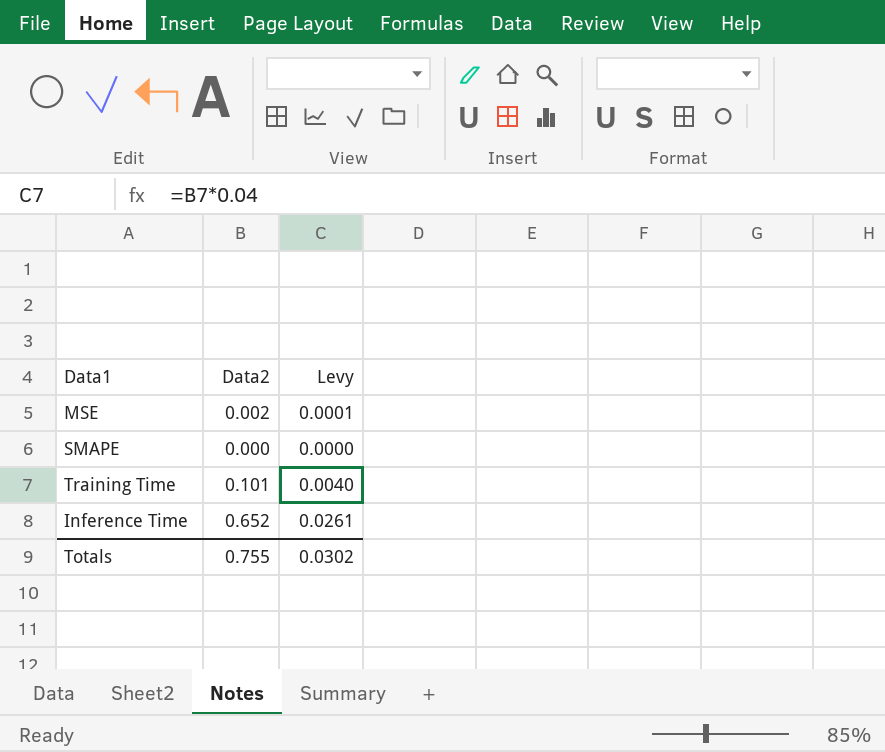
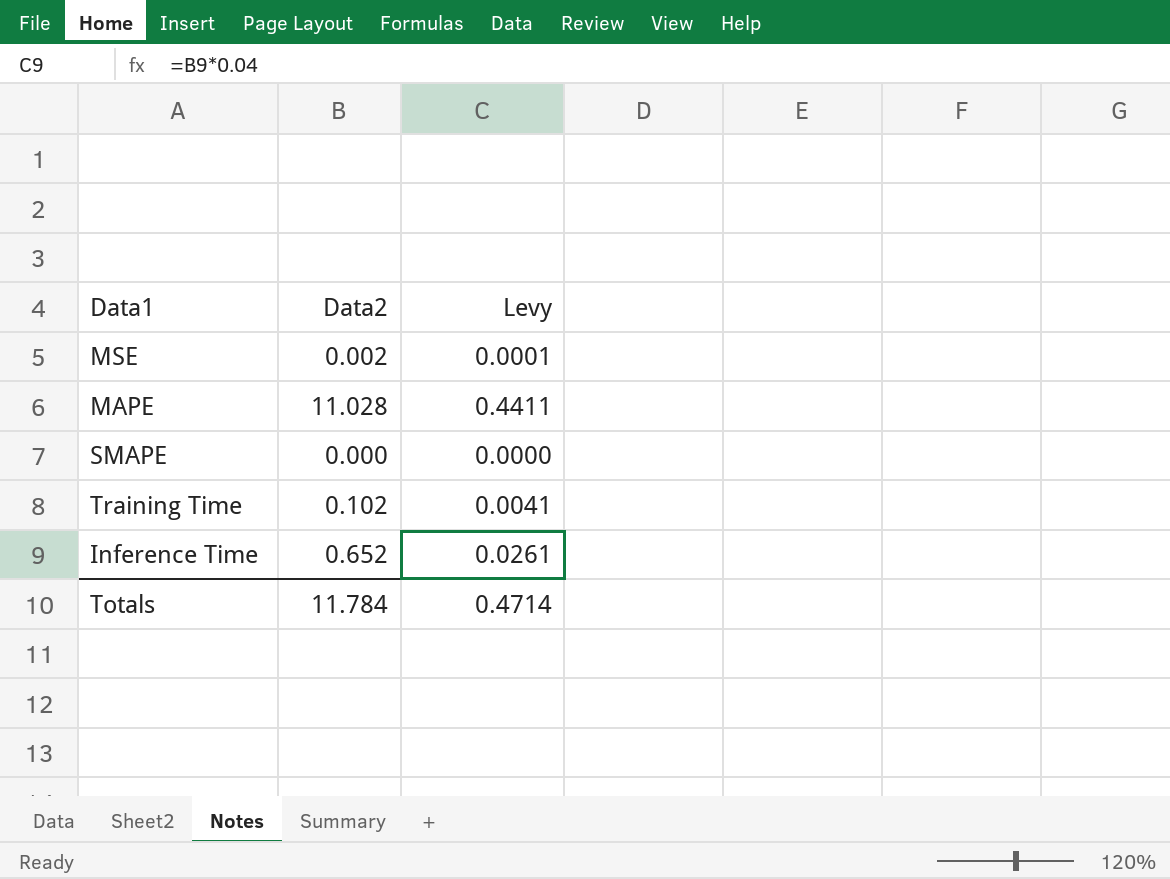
row MAPE: none -> 11.028 | 0.4411
Training Time | Data2: 0.101 -> 0.102
Training Time | Levy: 0.0040 -> 0.0041
Totals | Data2: 0.755 -> 11.784
Totals | Levy: 0.0302 -> 0.4714

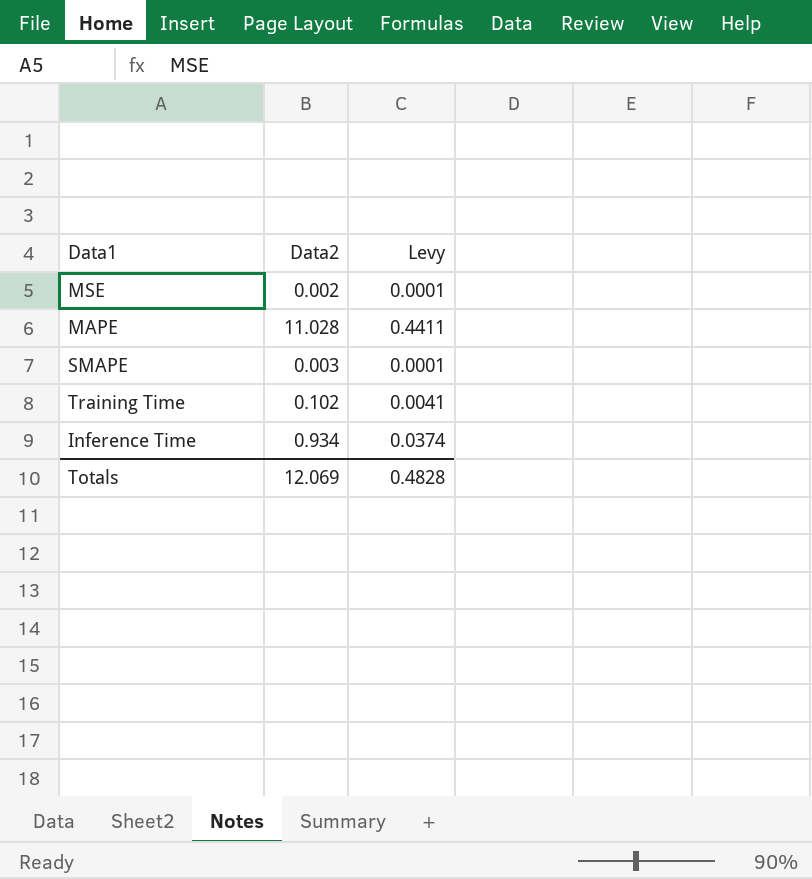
SMAPE | Data2: 0.000 -> 0.003
SMAPE | Levy: 0.0000 -> 0.0001
Inference Time | Data2: 0.652 -> 0.934
Inference Time | Levy: 0.0261 -> 0.0374
Totals | Data2: 11.784 -> 12.069
Totals | Levy: 0.4714 -> 0.4828

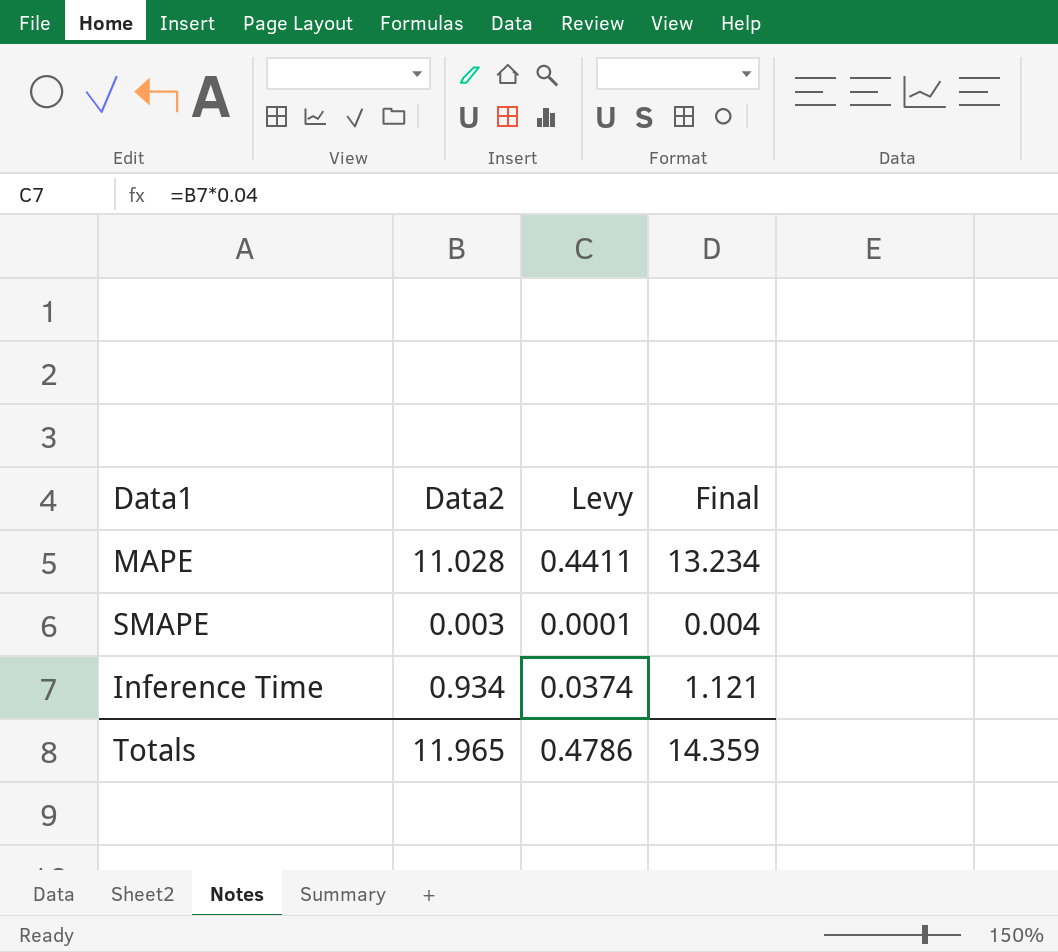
column Final | formula: none -> [Data2] * 1.2
row MSE: 0.002 | 0.0001 -> none
row Training Time: 0.102 | 0.0041 -> none
Totals | Data2: 12.069 -> 11.965
Totals | Levy: 0.4828 -> 0.4786

